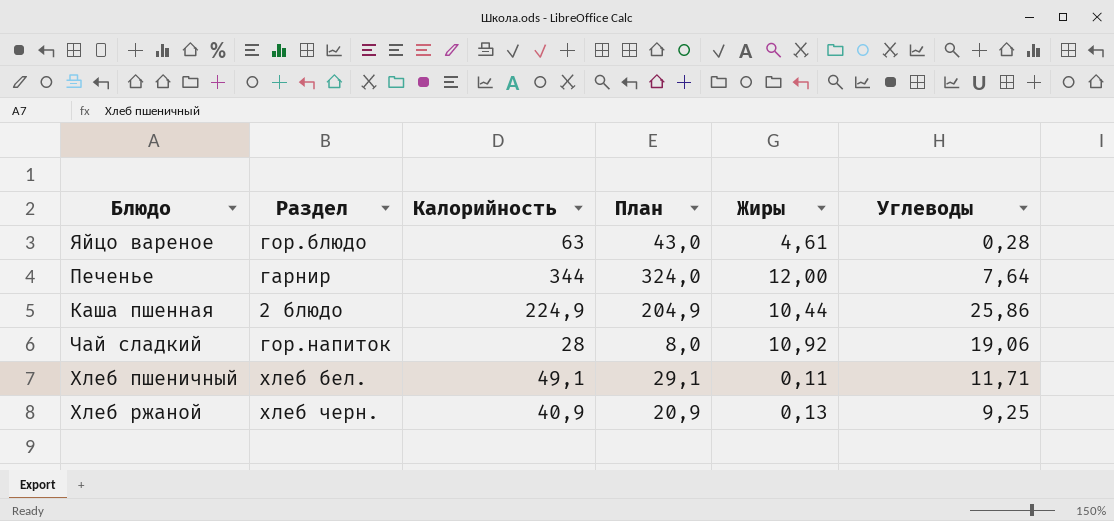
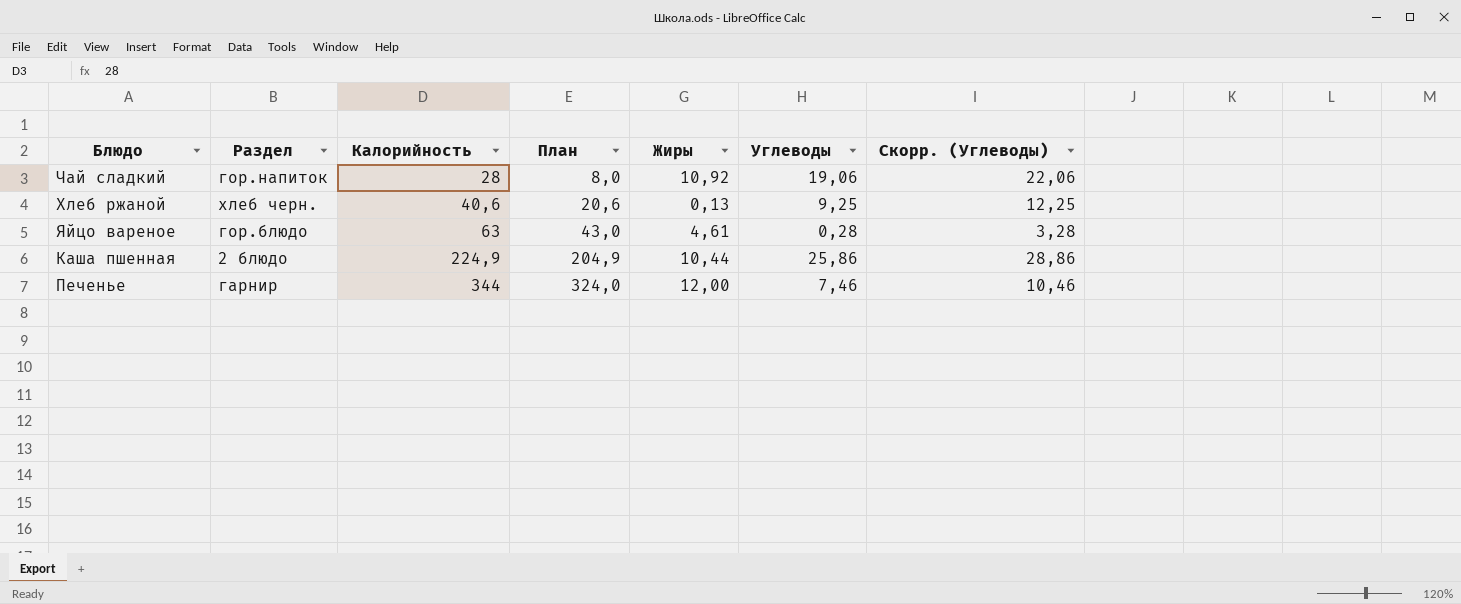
row order: none -> Калорийность ascending
column Скорр. (Углеводы) | formula: none -> [Углеводы] + 3
row Хлеб пшеничный: хлеб бел. | 49,1 | 29,1 | 0,11 | 11,71 -> none
Хлеб ржаной | Калорийность: 40,9 -> 40,6
Хлеб ржаной | План: 20,9 -> 20,6
Печенье | Углеводы: 7,64 -> 7,46

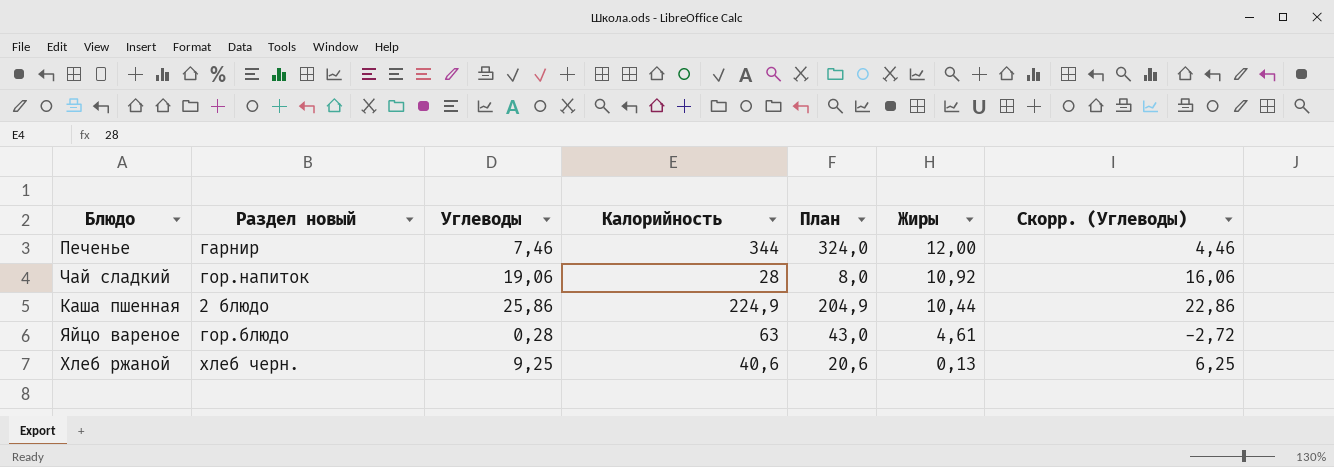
row order: Калорийность ascending -> Жиры descending
column name: Раздел -> Раздел новый
column Углеводы | position: 6 -> 3
column Скорр. (Углеводы) | formula: [Углеводы] + 3 -> [Углеводы] - 3

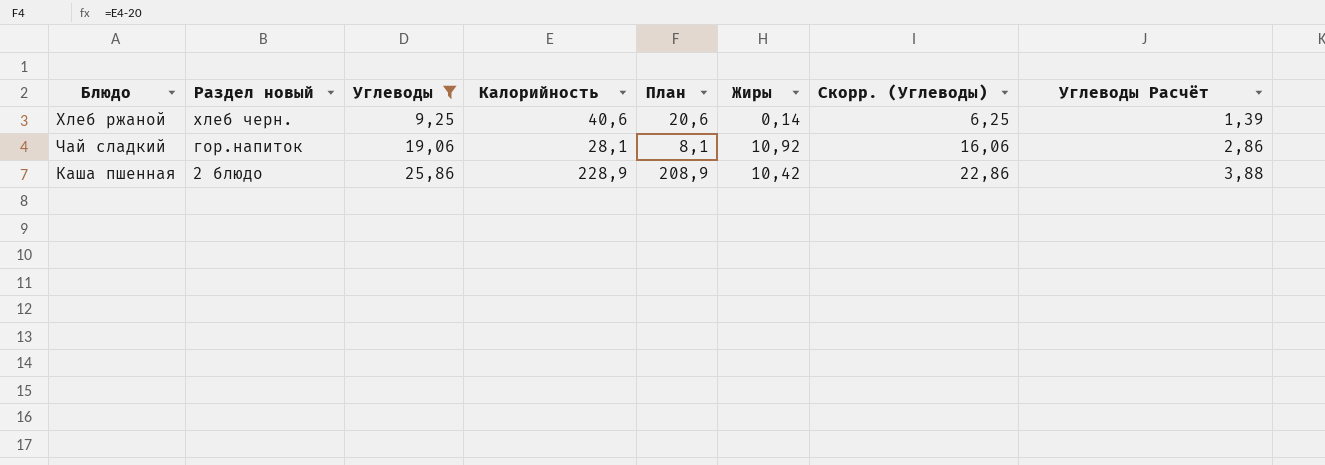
filter: none -> Углеводы >= 9,25
row order: Жиры descending -> Раздел новый descending
column Углеводы Расчёт | formula: none -> [Углеводы] * 0,15
Хлеб ржаной | Жиры: 0,13 -> 0,14
Чай сладкий | Калорийность: 28 -> 28,1
Чай сладкий | План: 8,0 -> 8,1
Каша пшенная | Калорийность: 224,9 -> 228,9
Каша пшенная | План: 204,9 -> 208,9
Каша пшенная | Жиры: 10,44 -> 10,42

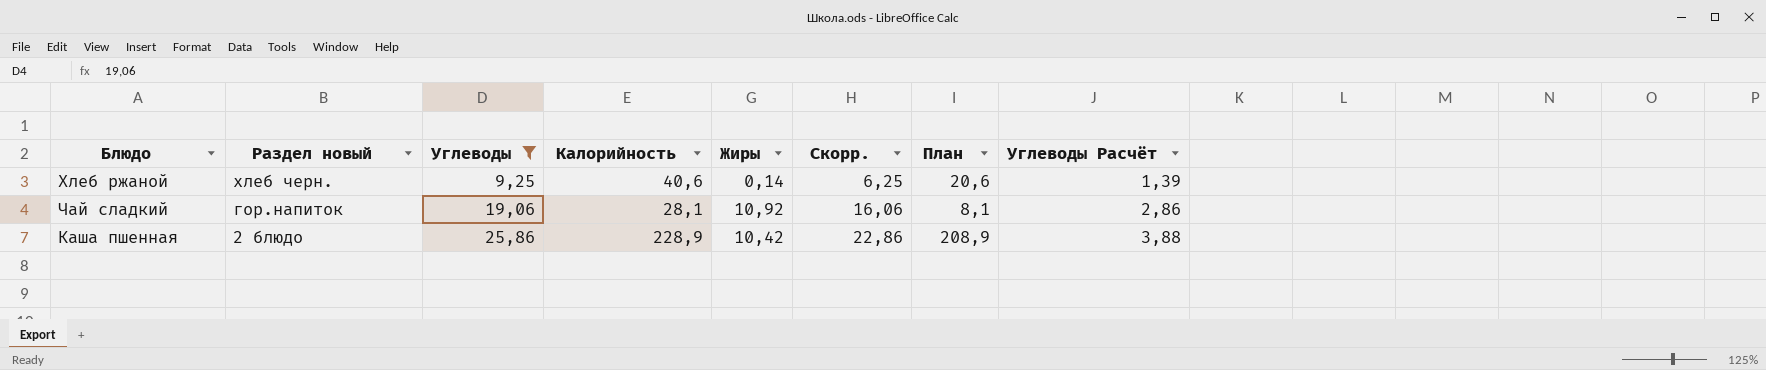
column name: Скорр. (Углеводы) -> Скорр.
column План | position: 5 -> 7

